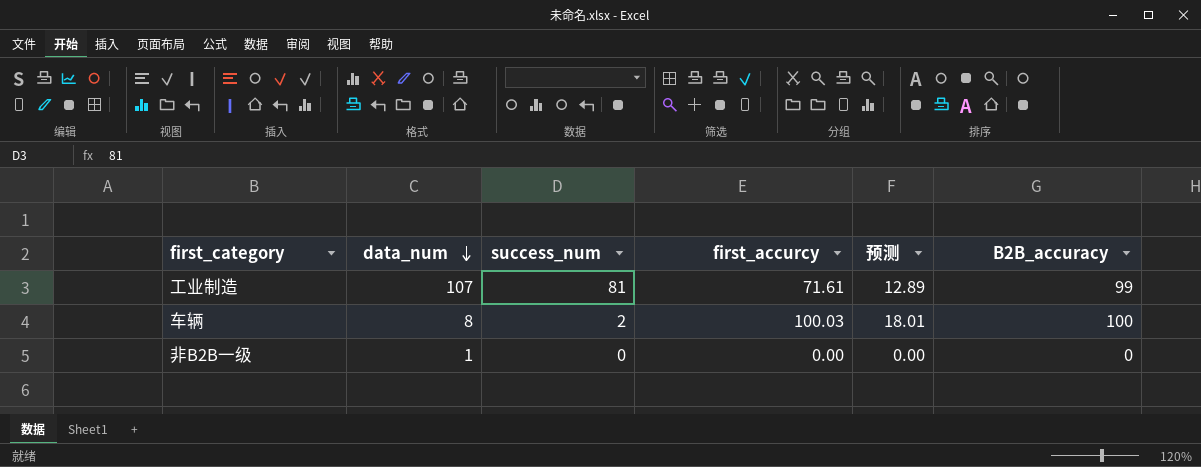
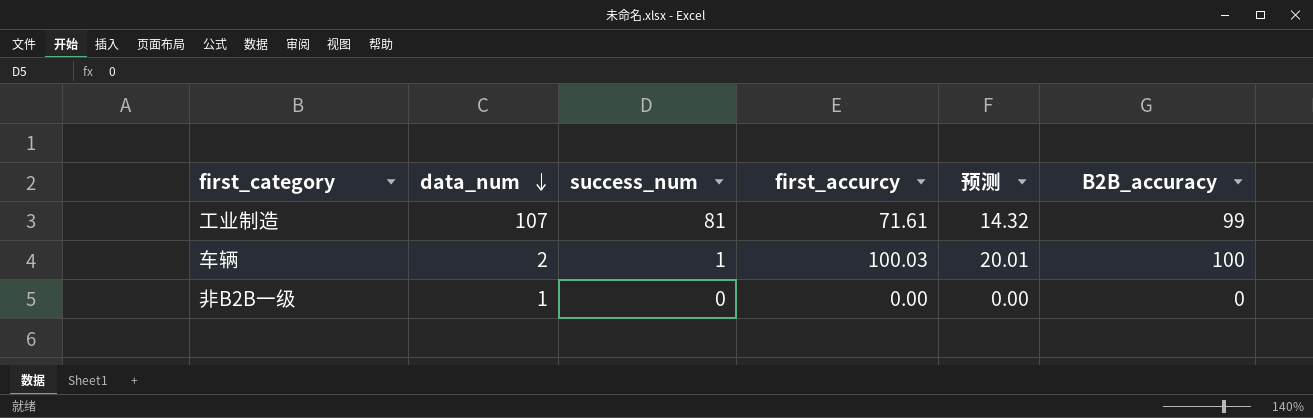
column 预测 | formula: [first_accurcy] * 0.18 -> [first_accurcy] * 0.2
车辆 | data_num: 8 -> 2
车辆 | success_num: 2 -> 1

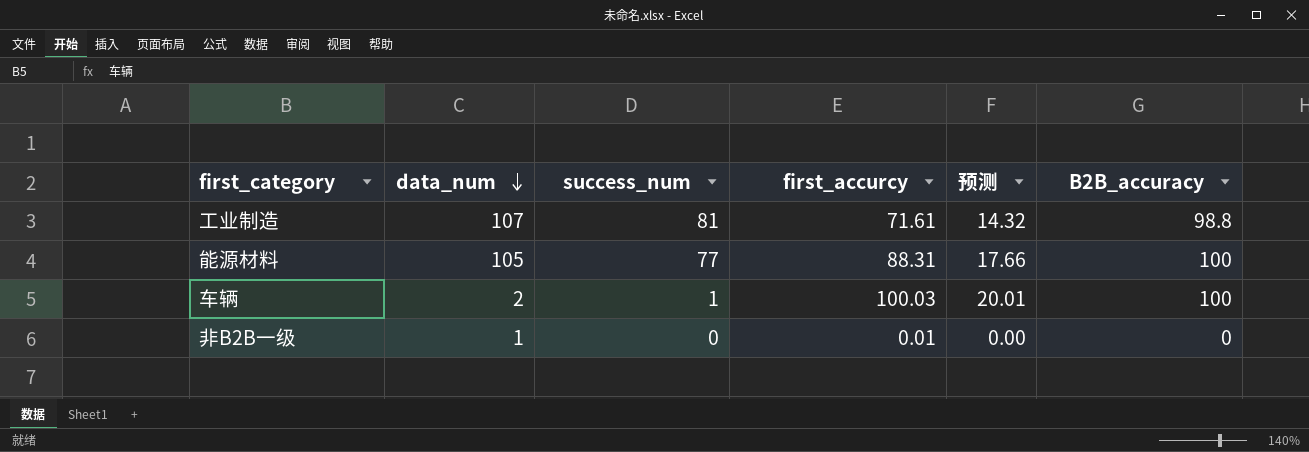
工业制造 | B2B_accuracy: 99 -> 98.8
row 能源材料: none -> 105 | 77 | 88.31 | 17.66 | 100
非B2B一级 | first_accurcy: 0.00 -> 0.01

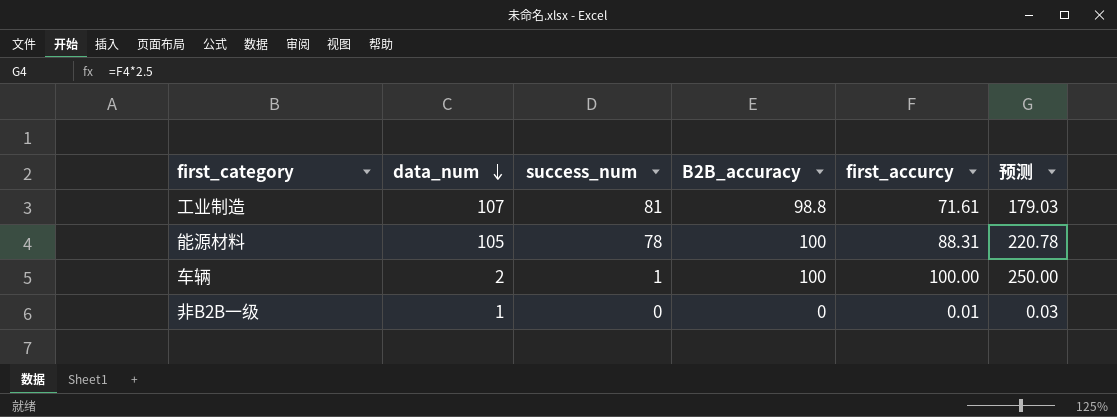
column B2B_accuracy | position: 6 -> 4
column 预测 | formula: [first_accurcy] * 0.2 -> [first_accurcy] * 2.5
能源材料 | success_num: 77 -> 78
车辆 | first_accurcy: 100.03 -> 100.00

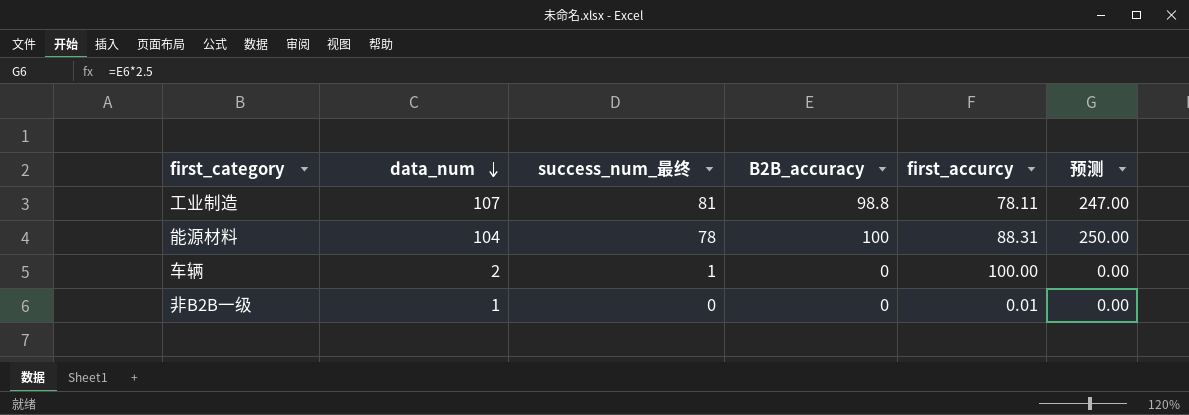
column name: success_num -> success_num_最终
column 预测 | formula: [first_accurcy] * 2.5 -> [B2B_accuracy] * 2.5
工业制造 | first_accurcy: 71.61 -> 78.11
能源材料 | data_num: 105 -> 104
车辆 | B2B_accuracy: 100 -> 0

